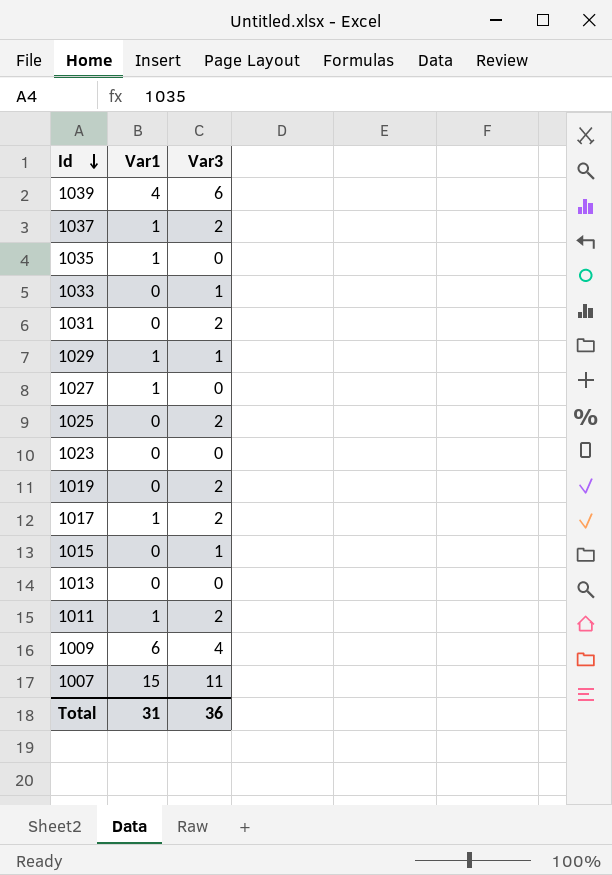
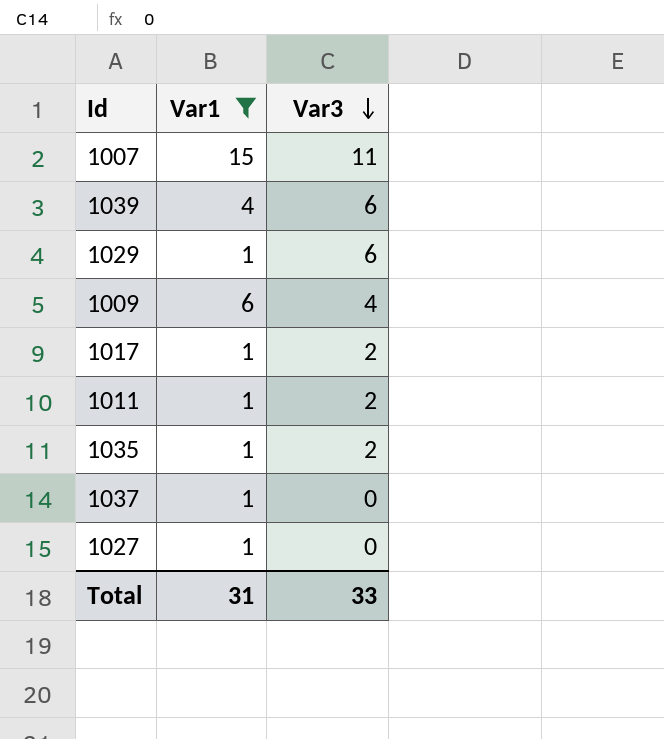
filter: none -> Var1 != 0
row order: Id descending -> Var3 descending
1029 | Var3: 1 -> 6
1035 | Var3: 0 -> 2
1037 | Var3: 2 -> 0
Total | Var3: 36 -> 33

